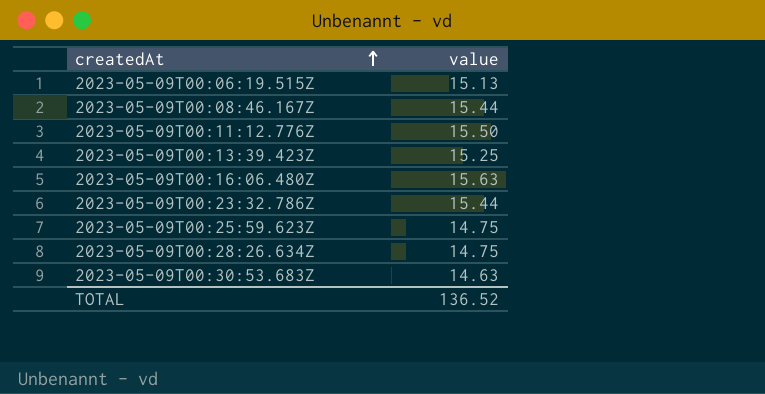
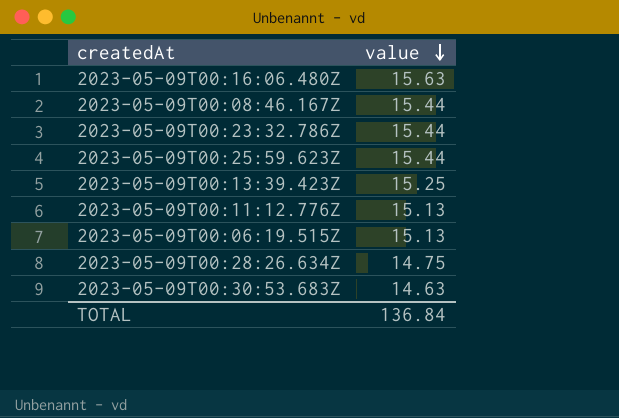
row order: createdAt ascending -> value descending
2023-05-09T00:25:59.623Z | value: 14.75 -> 15.44
2023-05-09T00:11:12.776Z | value: 15.50 -> 15.13
TOTAL | value: 136.52 -> 136.84

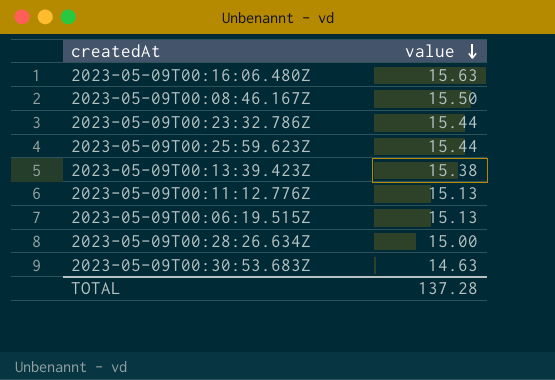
2023-05-09T00:08:46.167Z | value: 15.44 -> 15.50
2023-05-09T00:13:39.423Z | value: 15.25 -> 15.38
2023-05-09T00:28:26.634Z | value: 14.75 -> 15.00
TOTAL | value: 136.84 -> 137.28

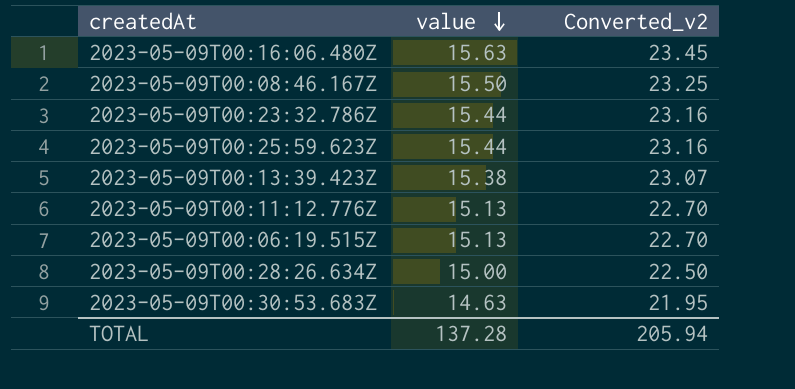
column Converted_v2 | formula: none -> [value] * 1.5

